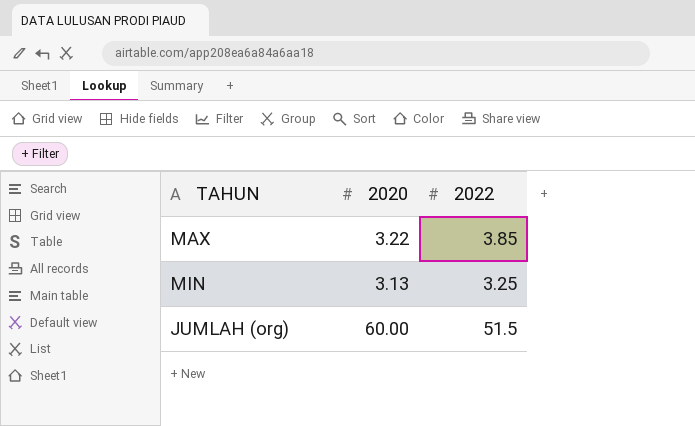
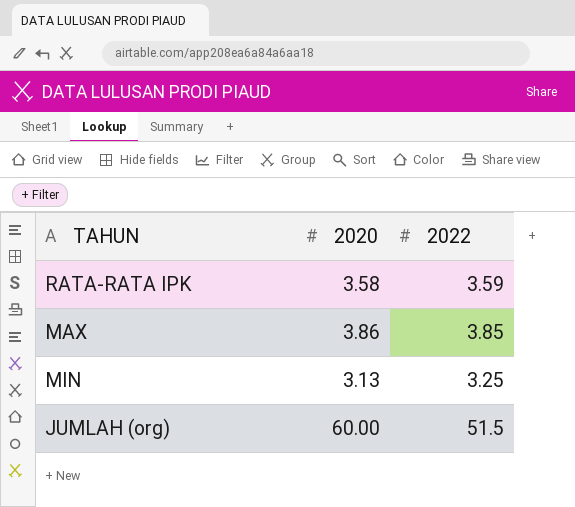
row RATA-RATA IPK: none -> 3.58 | 3.59
MAX | 2020: 3.22 -> 3.86

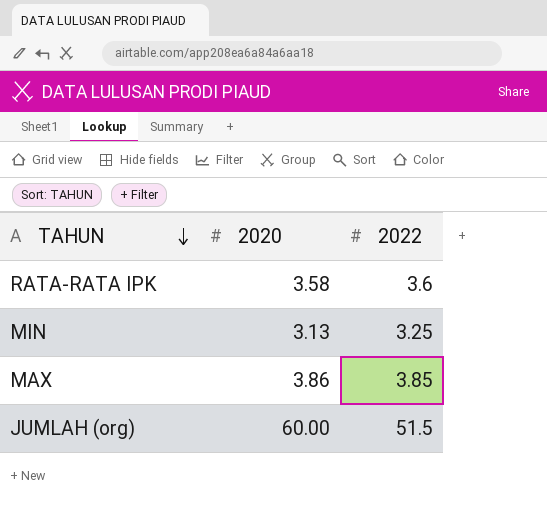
row order: none -> TAHUN descending
RATA-RATA IPK | 2022: 3.59 -> 3.6

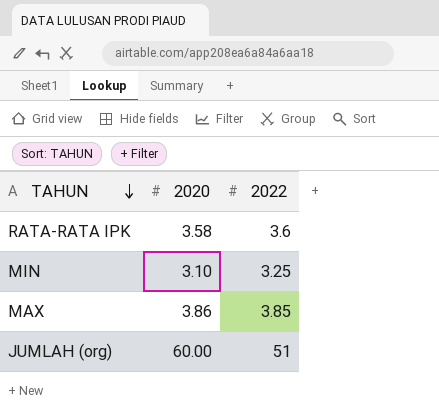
MIN | 2020: 3.13 -> 3.10
JUMLAH (org) | 2022: 51.5 -> 51

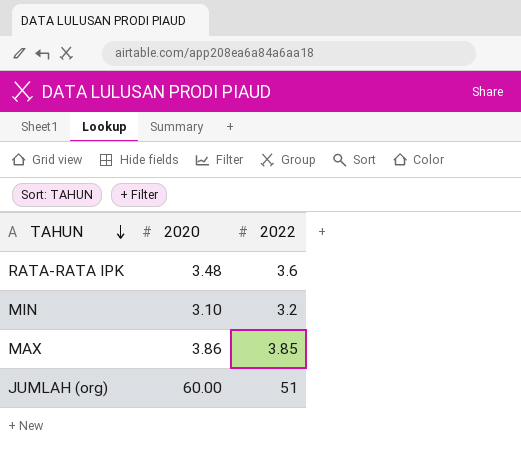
RATA-RATA IPK | 2020: 3.58 -> 3.48
MIN | 2022: 3.25 -> 3.2

